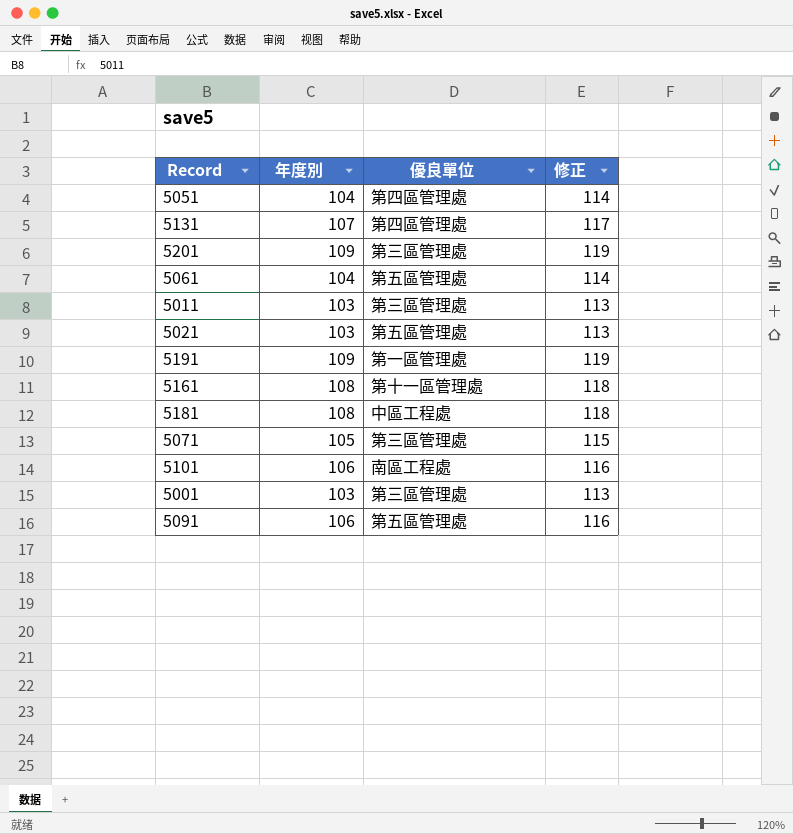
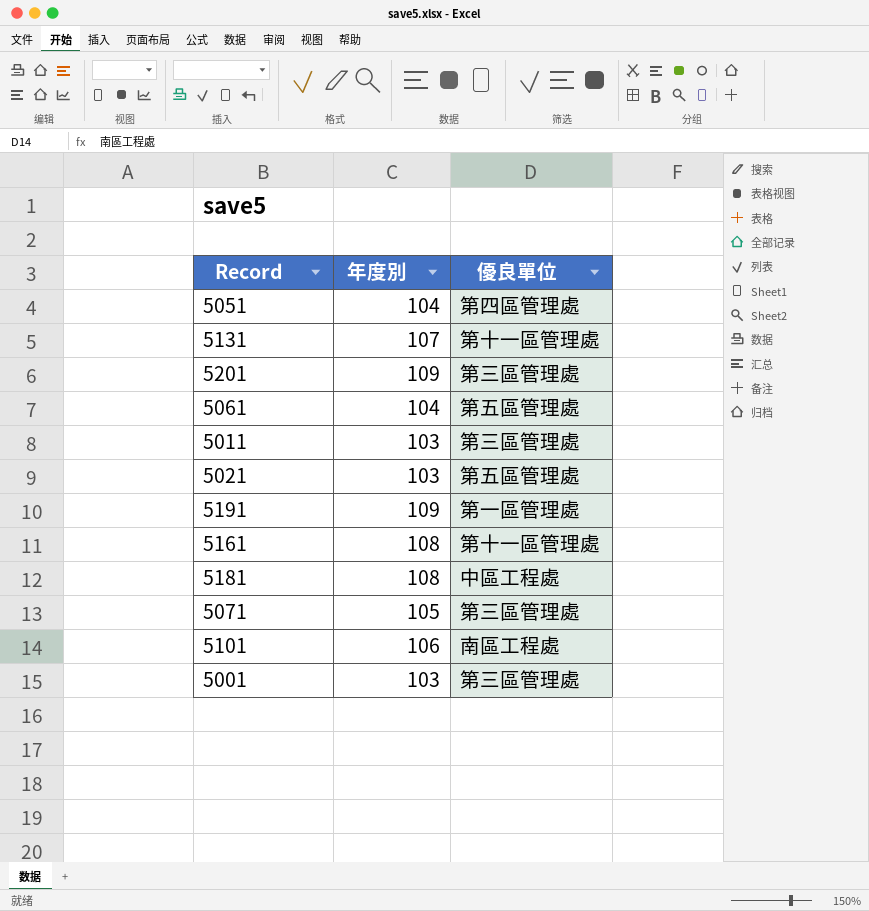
column 修正 | formula: [年度別] + 10 -> none
row 5091: 106 | 第五區管理處 | 116 -> none
5131 | 優良單位: 第四區管理處 -> 第十一區管理處

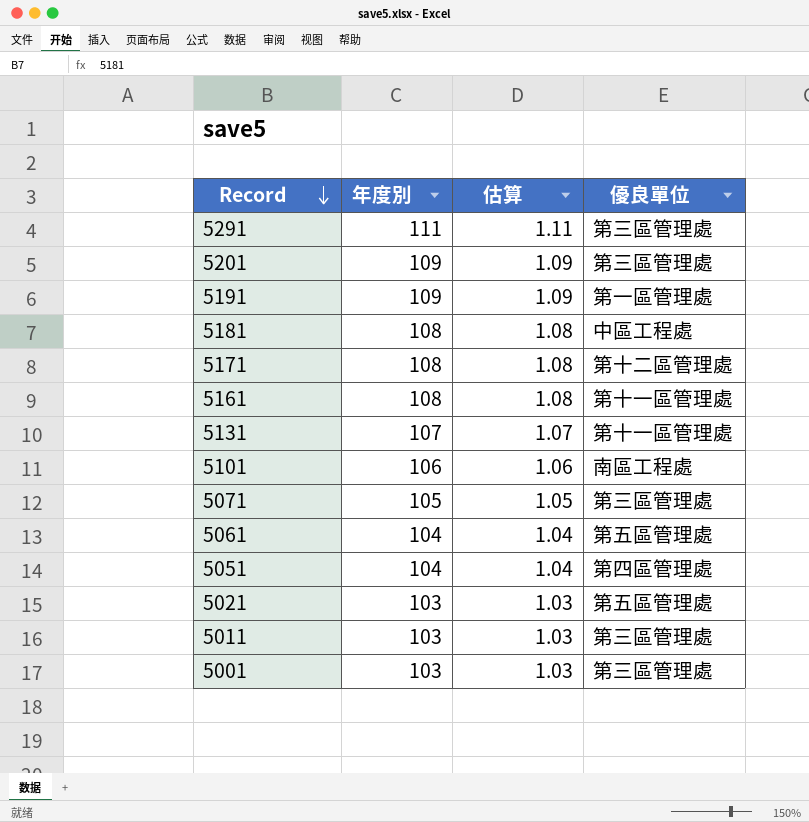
row order: none -> Record descending
column 估算 | formula: none -> [年度別] * 0.01
row 5291: none -> 111 | 1.11 | 第三區管理處
row 5171: none -> 108 | 1.08 | 第十二區管理處

